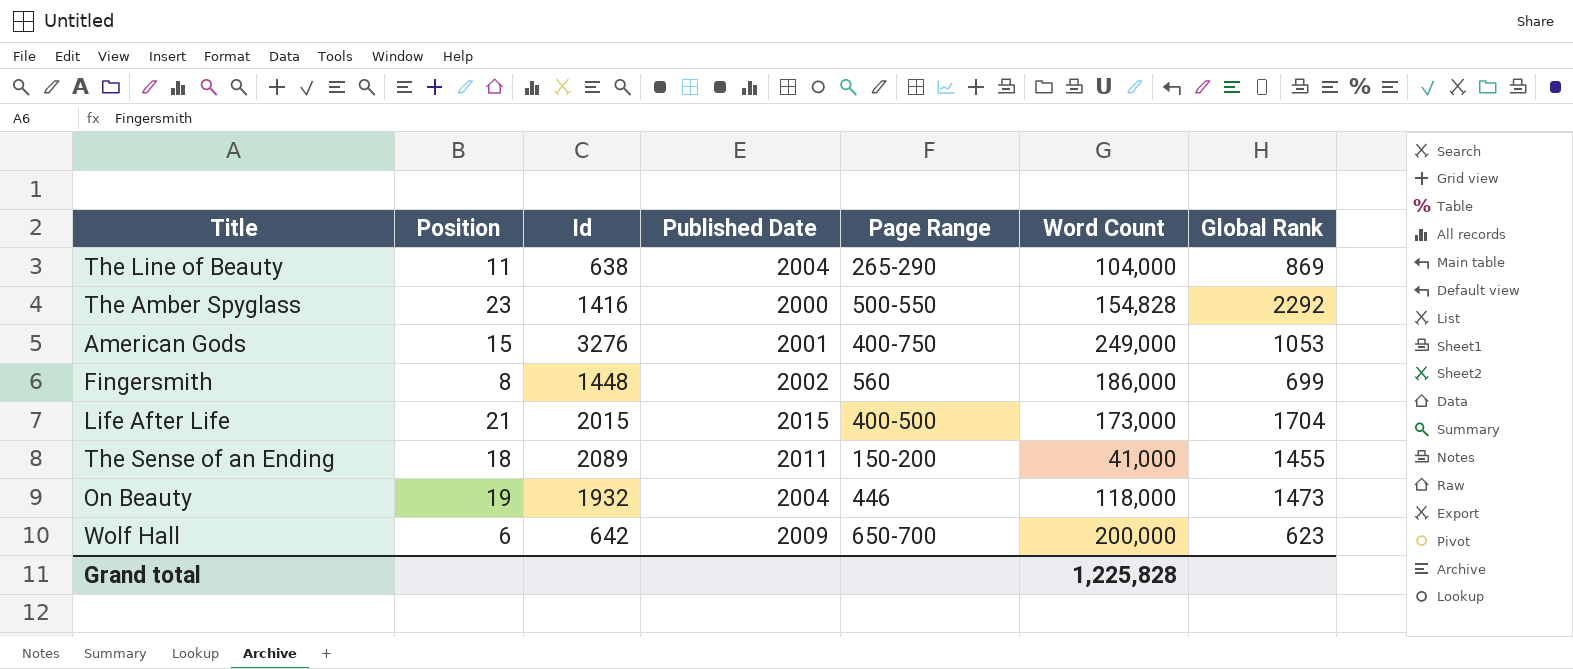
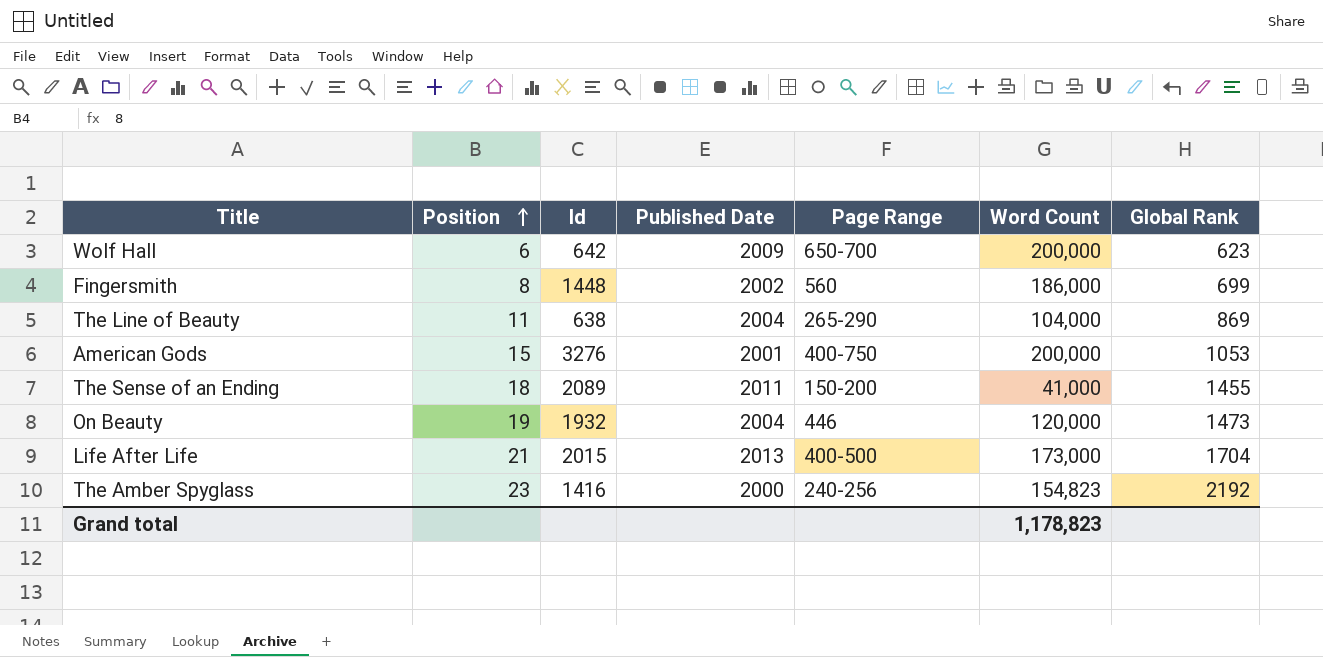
row order: none -> Position ascending
American Gods | Word Count: 249,000 -> 200,000
On Beauty | Word Count: 118,000 -> 120,000
Life After Life | Published Date: 2015 -> 2013
The Amber Spyglass | Page Range: 500-550 -> 240-256
The Amber Spyglass | Word Count: 154,828 -> 154,823
The Amber Spyglass | Global Rank: 2292 -> 2192
Grand total | Word Count: 1,225,828 -> 1,178,823

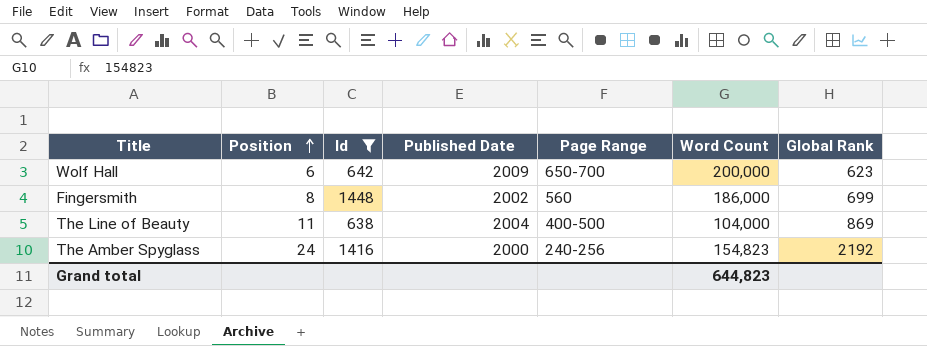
filter: none -> Id <= 1448
The Line of Beauty | Page Range: 265-290 -> 400-500
The Amber Spyglass | Position: 23 -> 24
Grand total | Word Count: 1,178,823 -> 644,823

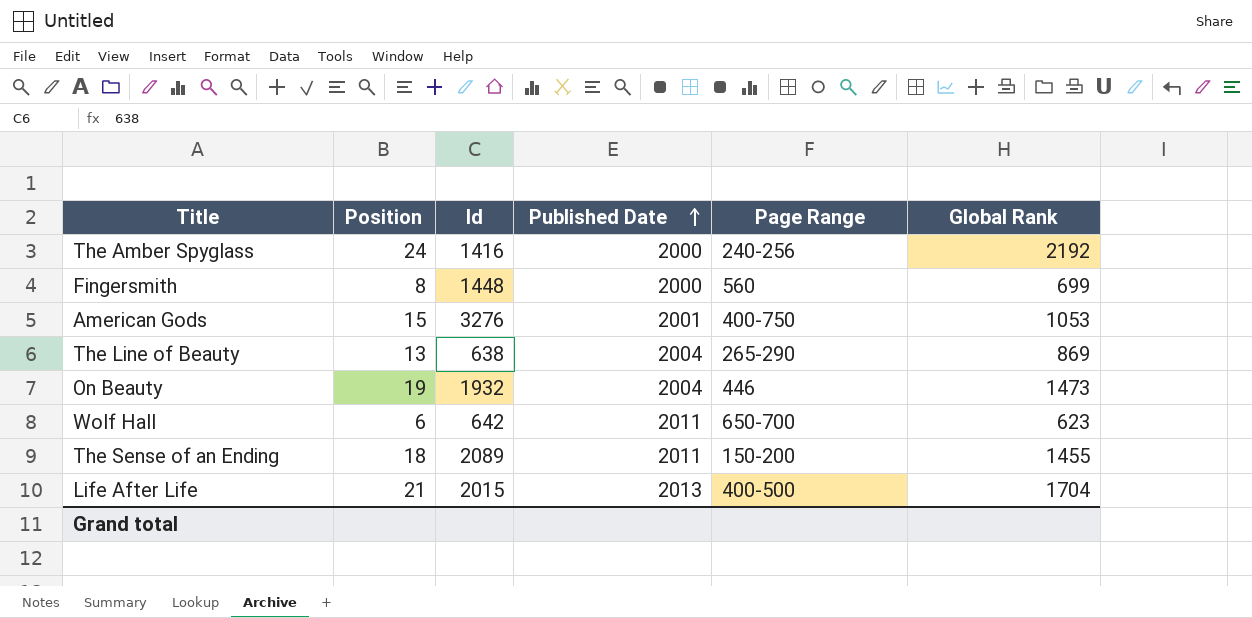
filter: Id <= 1448 -> none
row order: Position ascending -> Published Date ascending
column Word Count | position: 6 -> none
Fingersmith | Published Date: 2002 -> 2000
The Line of Beauty | Position: 11 -> 13
The Line of Beauty | Page Range: 400-500 -> 265-290
Wolf Hall | Published Date: 2009 -> 2011

